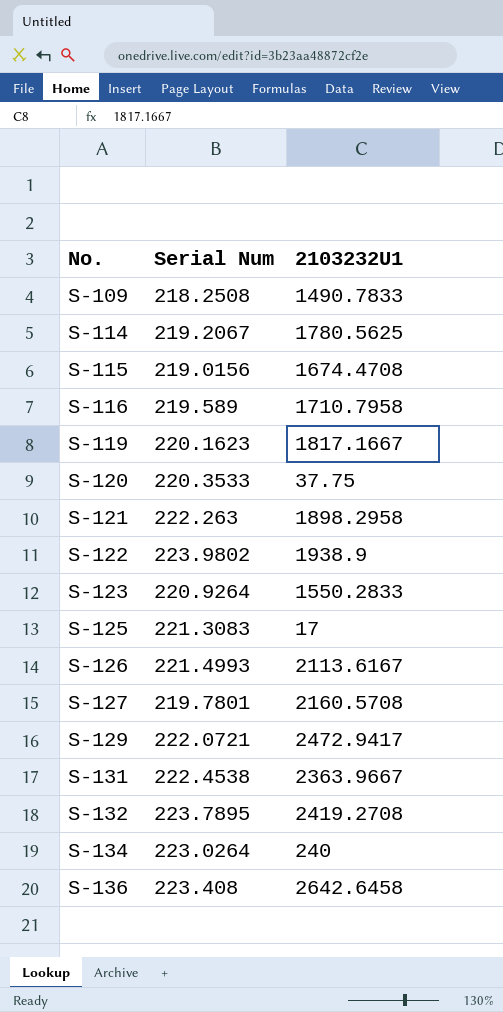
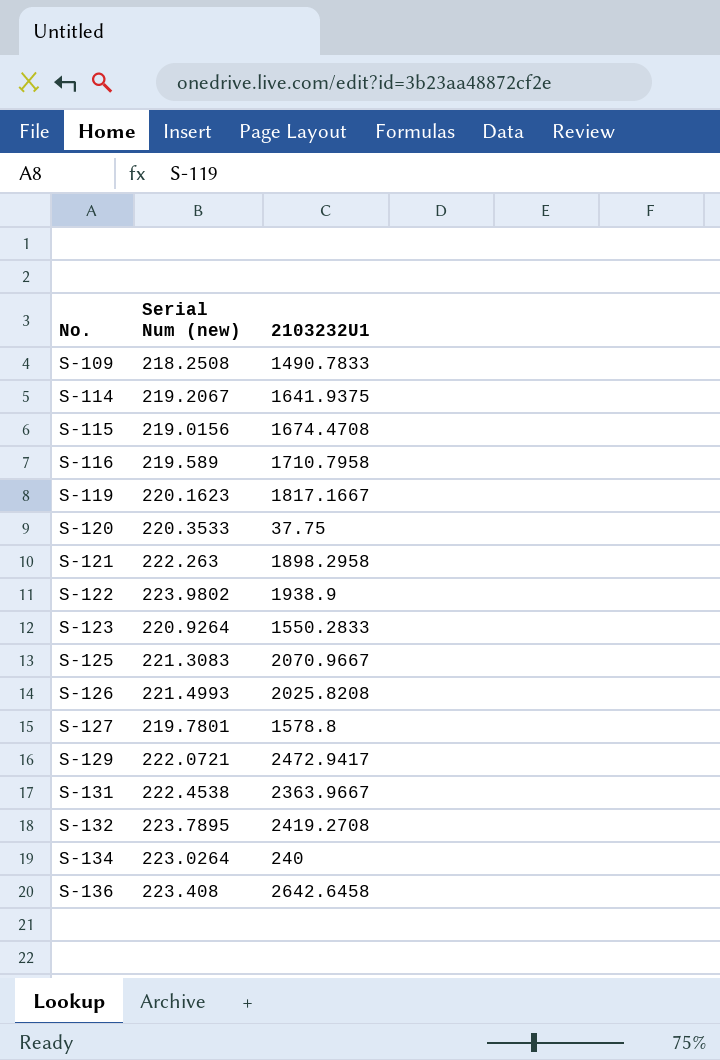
column name: Serial Num -> Serial Num (new)
S-114 | 2103232U1: 1780.5625 -> 1641.9375
S-125 | 2103232U1: 17 -> 2070.9667
S-126 | 2103232U1: 2113.6167 -> 2025.8208
S-127 | 2103232U1: 2160.5708 -> 1578.8

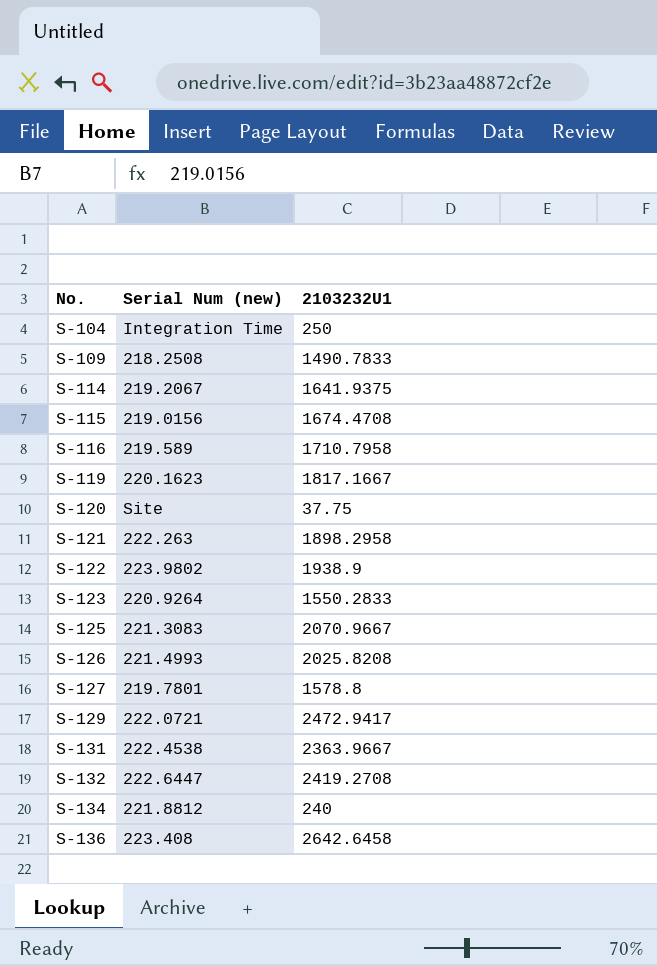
row S-104: none -> Integration Time | 250
S-120 | Serial Num (new): 220.3533 -> Site
S-132 | Serial Num (new): 223.7895 -> 222.6447
S-134 | Serial Num (new): 223.0264 -> 221.8812

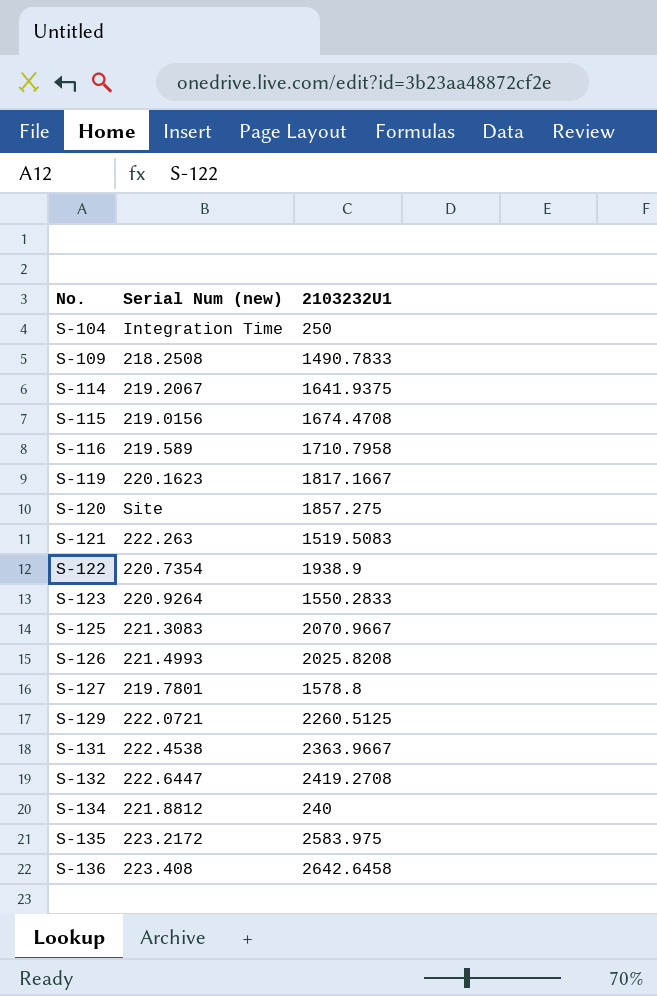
S-120 | 2103232U1: 37.75 -> 1857.275
S-121 | 2103232U1: 1898.2958 -> 1519.5083
S-122 | Serial Num (new): 223.9802 -> 220.7354
S-129 | 2103232U1: 2472.9417 -> 2260.5125
row S-135: none -> 223.2172 | 2583.975

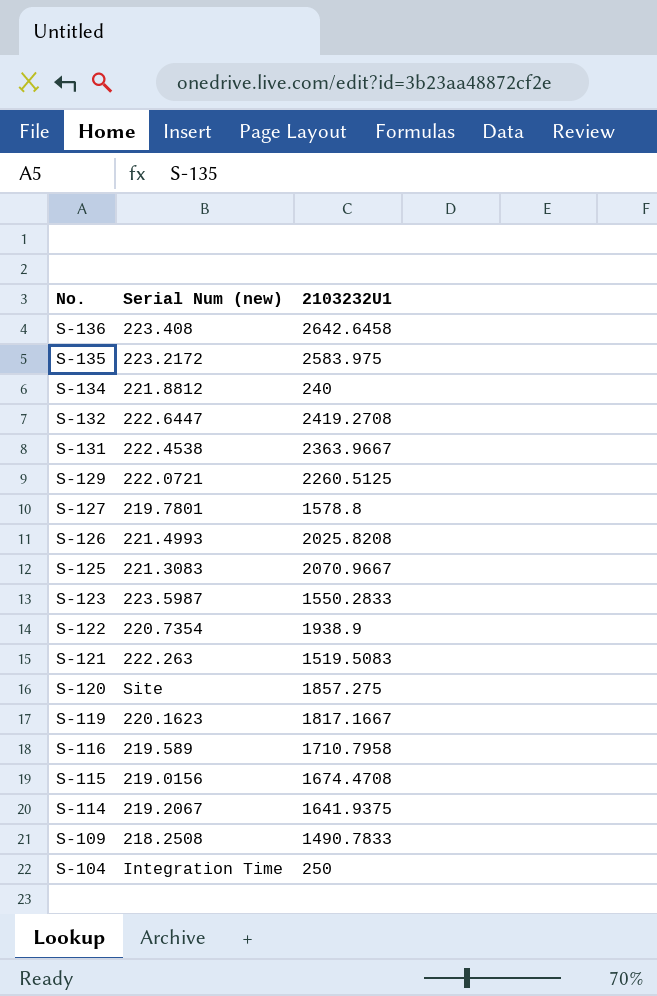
row order: No. ascending -> No. descending
S-123 | Serial Num (new): 220.9264 -> 223.5987

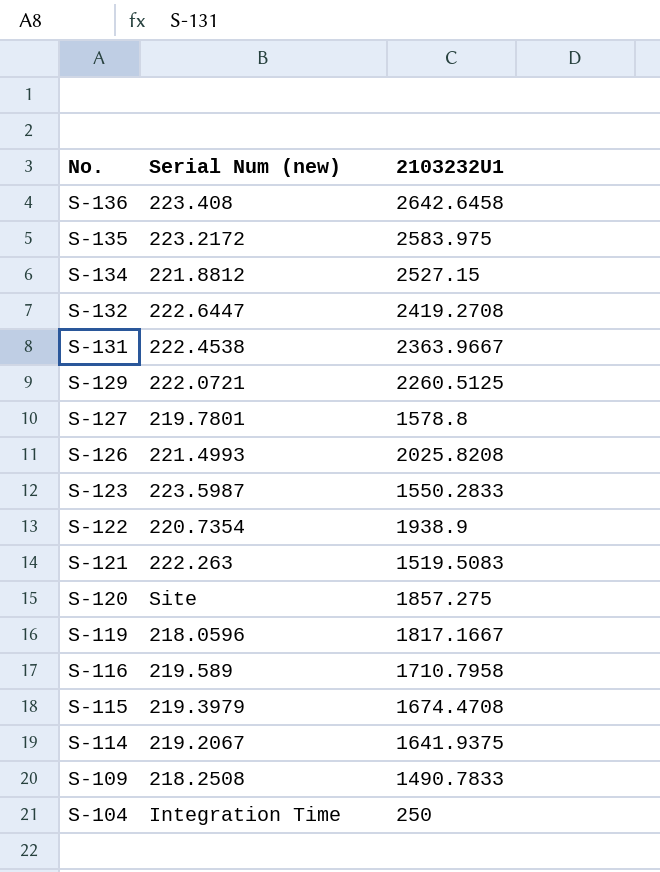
row S-125: 221.3083 | 2070.9667 -> none
S-134 | 2103232U1: 240 -> 2527.15
S-119 | Serial Num (new): 220.1623 -> 218.0596
S-115 | Serial Num (new): 219.0156 -> 219.3979

